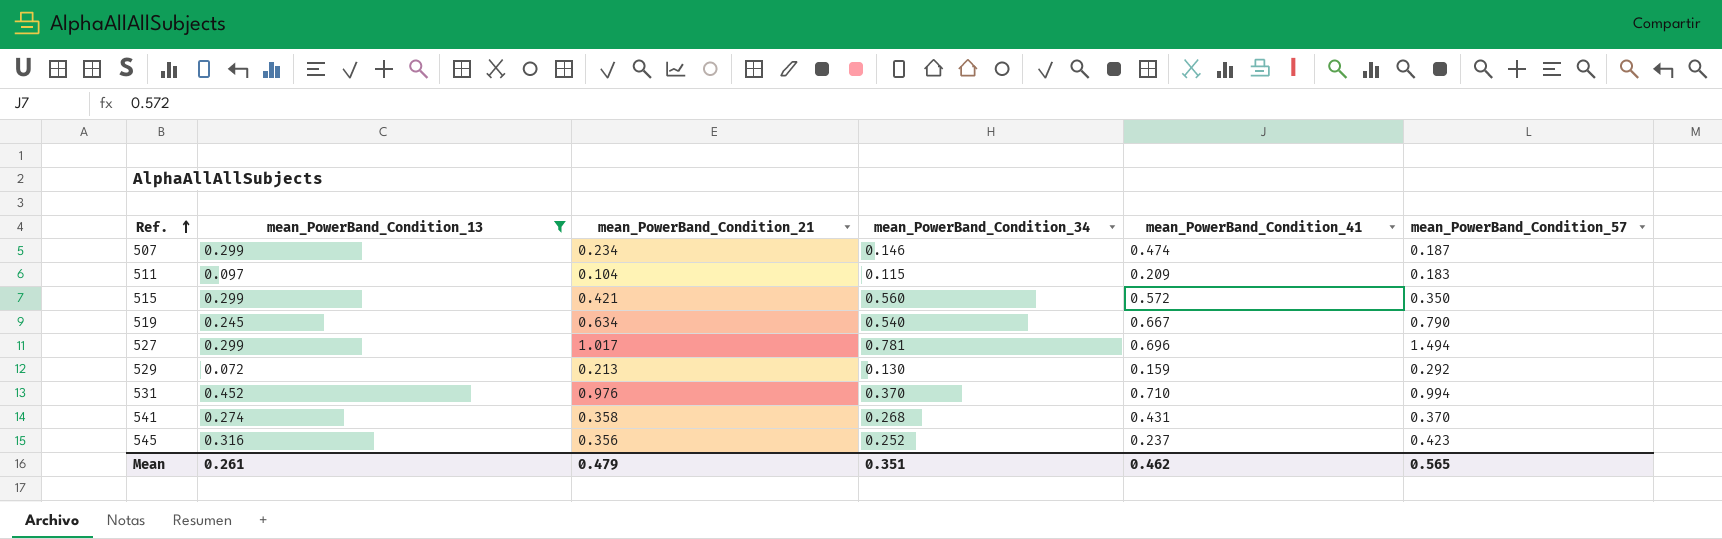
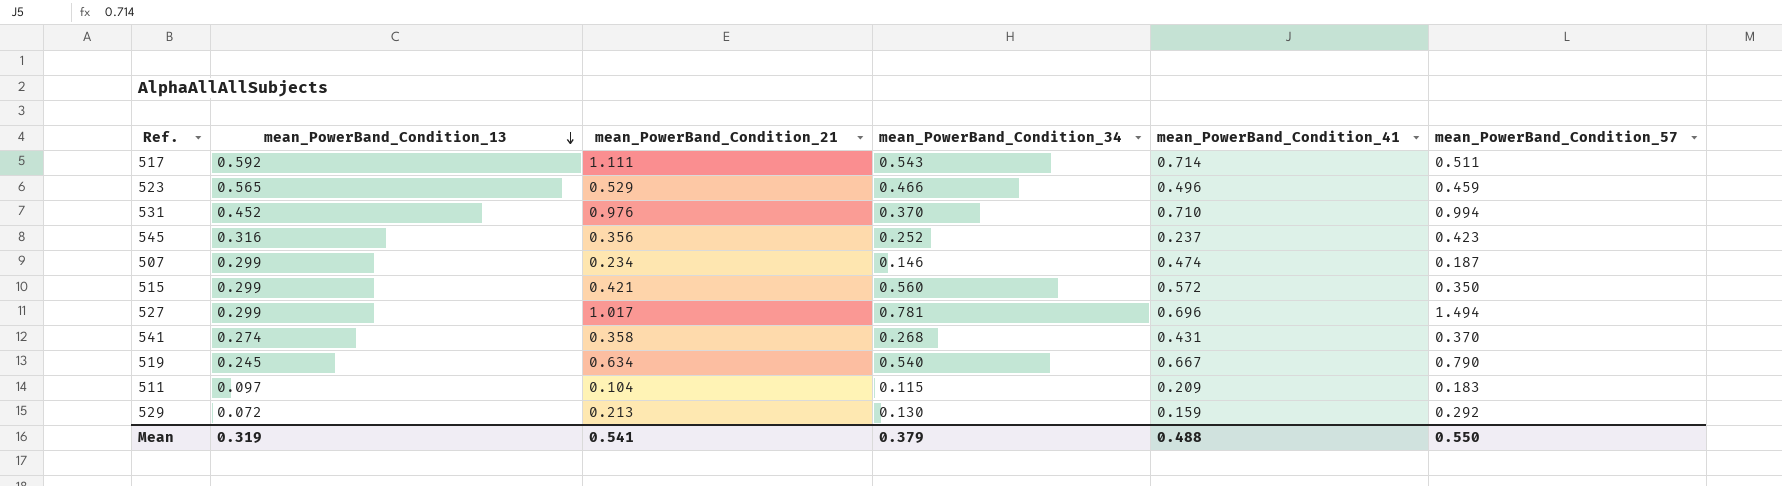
filter: mean_PowerBand_Condition_13 <= 0.452 -> none
row order: Ref. ascending -> mean_PowerBand_Condition_13 descending
Mean | mean_PowerBand_Condition_13: 0.261 -> 0.319
Mean | mean_PowerBand_Condition_21: 0.479 -> 0.541
Mean | mean_PowerBand_Condition_34: 0.351 -> 0.379
Mean | mean_PowerBand_Condition_41: 0.462 -> 0.488
Mean | mean_PowerBand_Condition_57: 0.565 -> 0.550

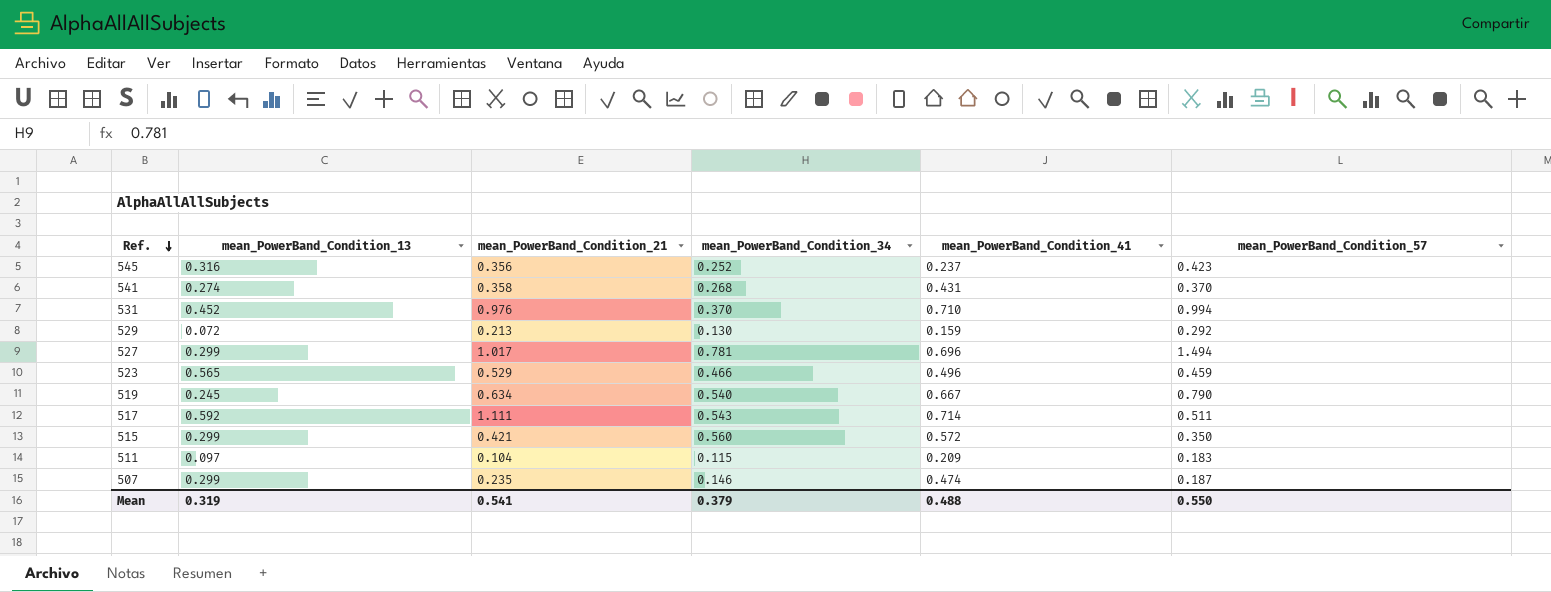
row order: mean_PowerBand_Condition_13 descending -> Ref. descending
507 | mean_PowerBand_Condition_21: 0.234 -> 0.235

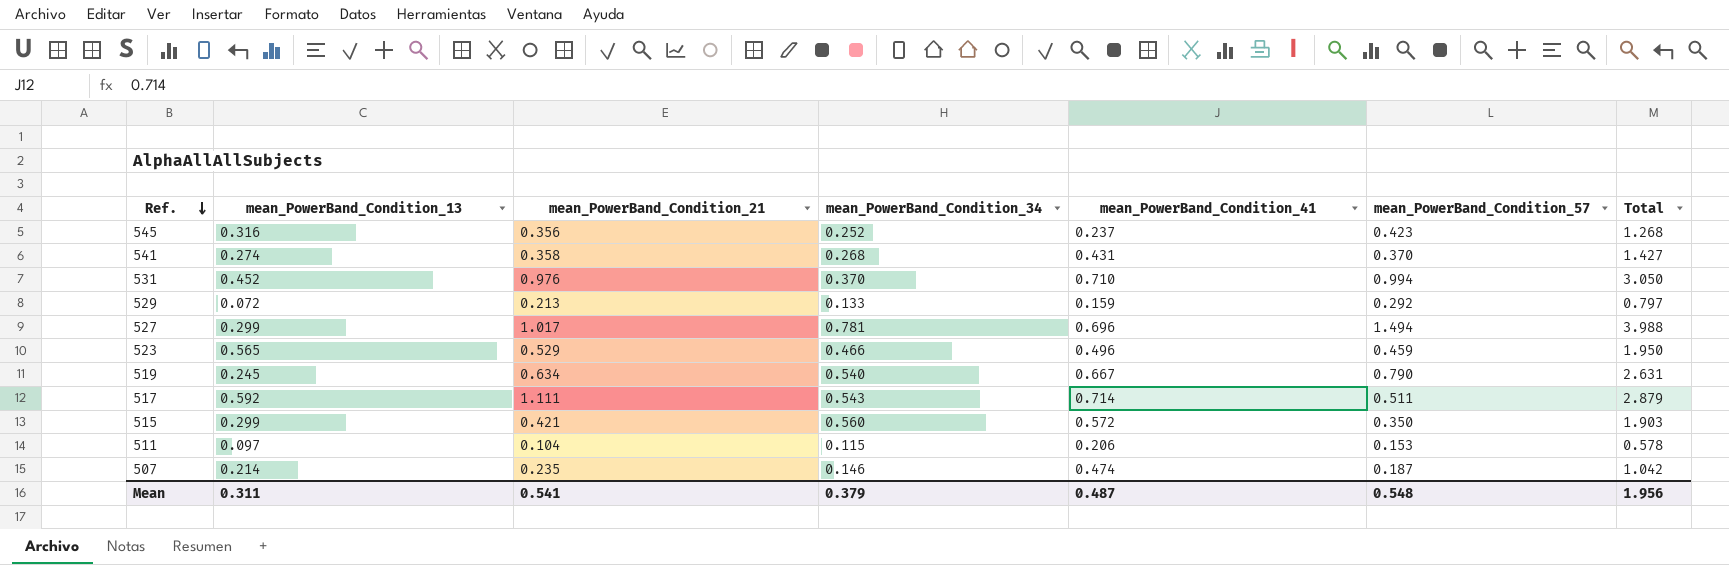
column Total | formula: none -> [mean_PowerBand_Condition_21] + [mean_PowerBand_Condition_34] + [mean_PowerBand_Condition_41] + [mean_PowerBand_Condition_57]
529 | mean_PowerBand_Condition_34: 0.130 -> 0.133
511 | mean_PowerBand_Condition_41: 0.209 -> 0.206
511 | mean_PowerBand_Condition_57: 0.183 -> 0.153
507 | mean_PowerBand_Condition_13: 0.299 -> 0.214
Mean | mean_PowerBand_Condition_13: 0.319 -> 0.311
Mean | mean_PowerBand_Condition_41: 0.488 -> 0.487
Mean | mean_PowerBand_Condition_57: 0.550 -> 0.548

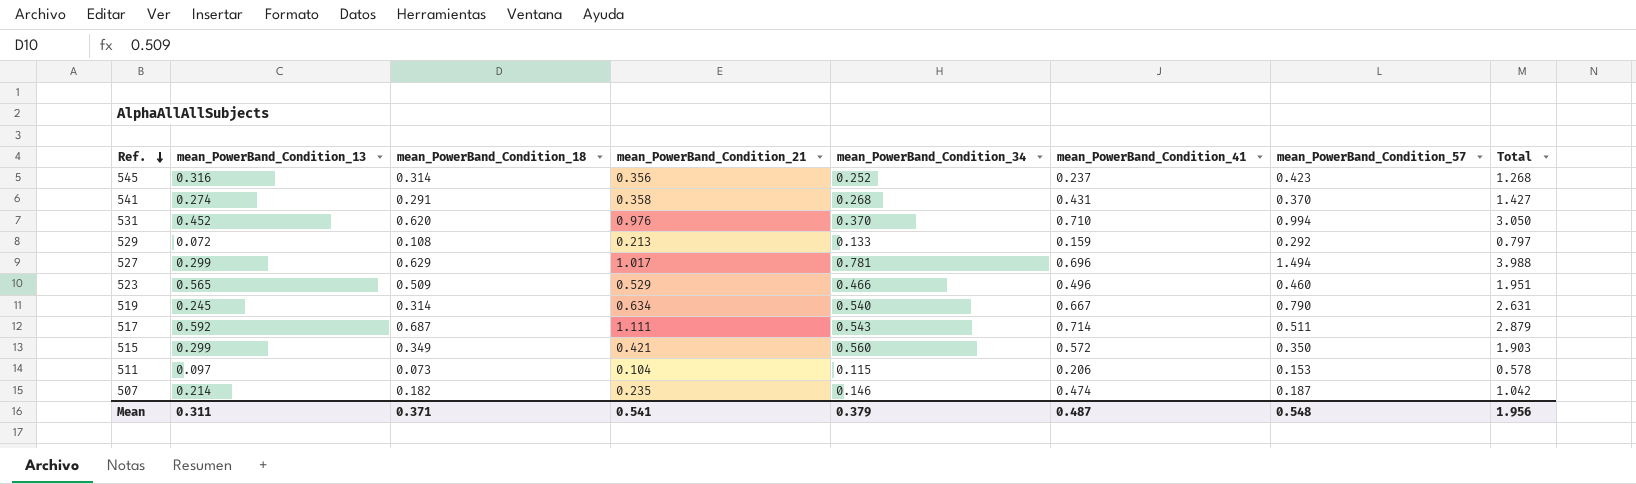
column mean_PowerBand_Condition_18 | position: none -> 3
523 | mean_PowerBand_Condition_57: 0.459 -> 0.460
523 | Total: 1.950 -> 1.951

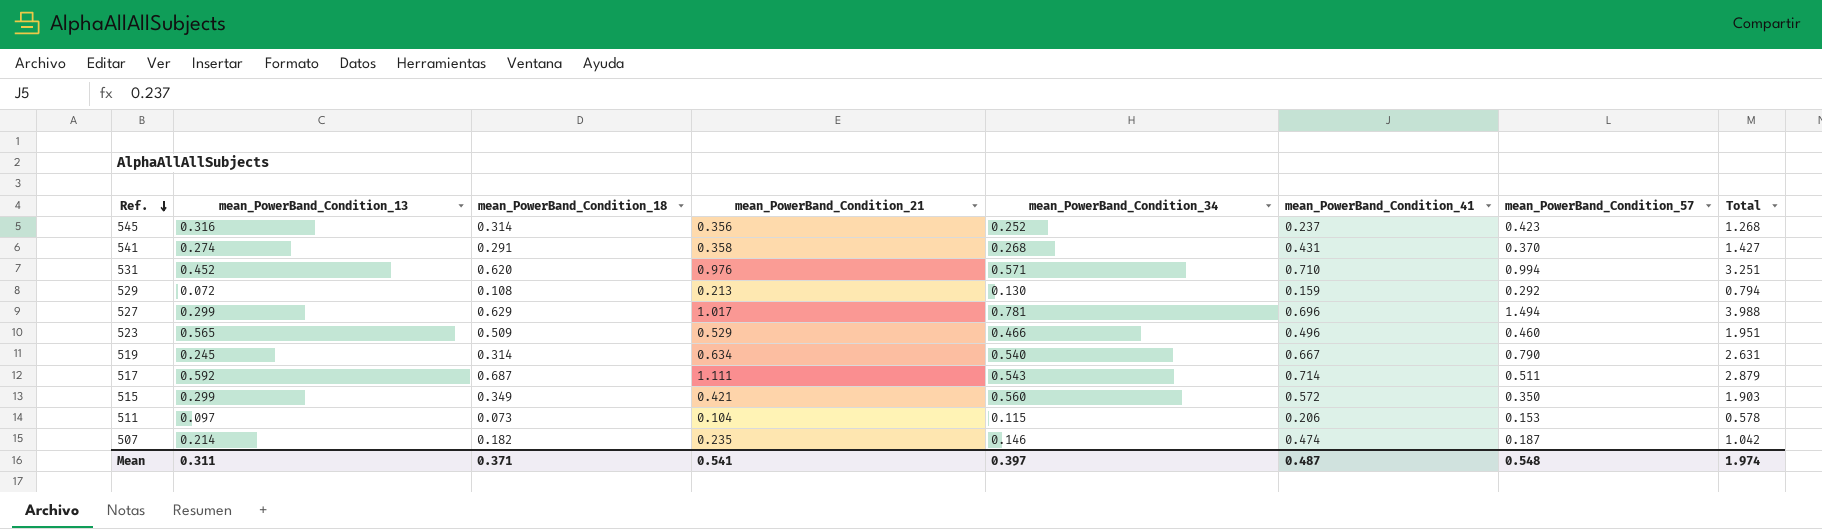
531 | mean_PowerBand_Condition_34: 0.370 -> 0.571
531 | Total: 3.050 -> 3.251
529 | mean_PowerBand_Condition_34: 0.133 -> 0.130
529 | Total: 0.797 -> 0.794
Mean | mean_PowerBand_Condition_34: 0.379 -> 0.397
Mean | Total: 1.956 -> 1.974

